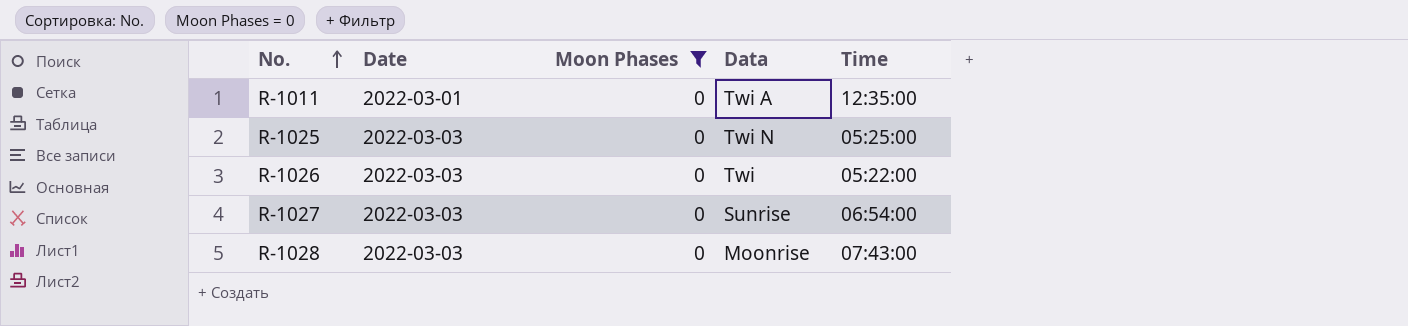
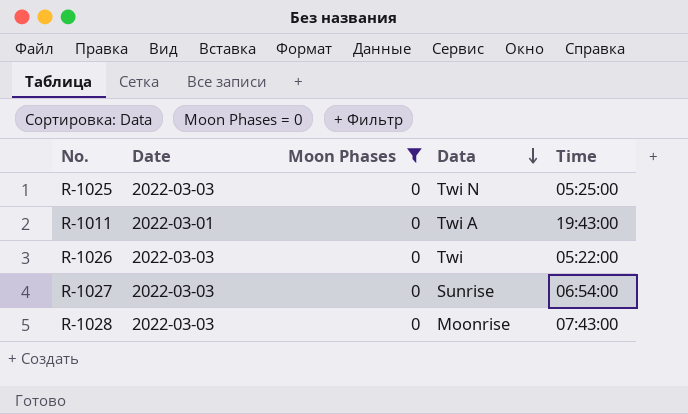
row order: No. ascending -> Data descending
R-1011 | Time: 12:35:00 -> 19:43:00

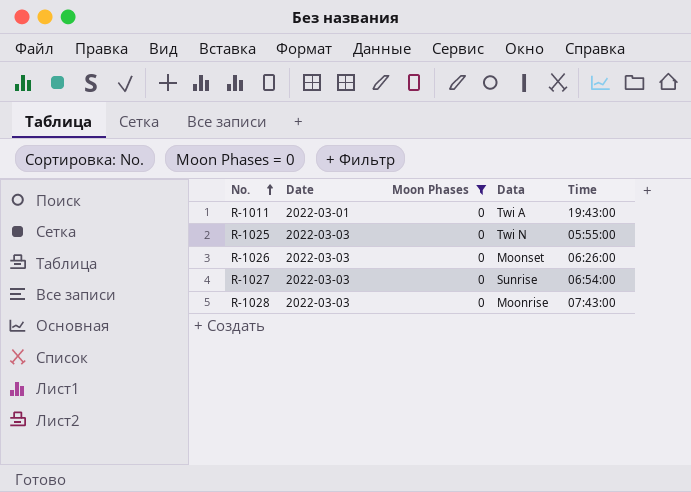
row order: Data descending -> No. ascending
R-1025 | Time: 05:25:00 -> 05:55:00
R-1026 | Data: Twi -> Moonset
R-1026 | Time: 05:22:00 -> 06:26:00

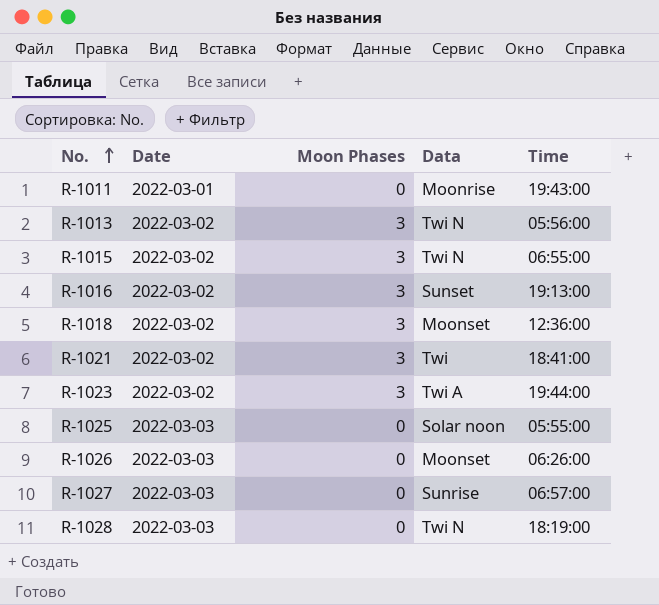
filter: Moon Phases = 0 -> none
R-1011 | Data: Twi A -> Moonrise
R-1025 | Data: Twi N -> Solar noon
R-1027 | Time: 06:54:00 -> 06:57:00
R-1028 | Data: Moonrise -> Twi N
R-1028 | Time: 07:43:00 -> 18:19:00

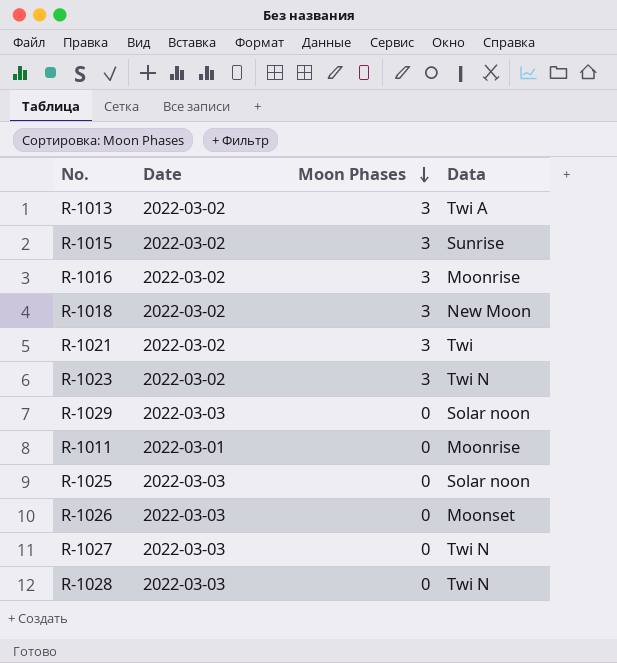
row order: No. ascending -> Moon Phases descending
column Time | position: 5 -> none
R-1013 | Data: Twi N -> Twi A
R-1015 | Data: Twi N -> Sunrise
R-1016 | Data: Sunset -> Moonrise
R-1018 | Data: Moonset -> New Moon
R-1023 | Data: Twi A -> Twi N
row R-1029: none -> 2022-03-03 | 0 | Solar noon
R-1027 | Data: Sunrise -> Twi N

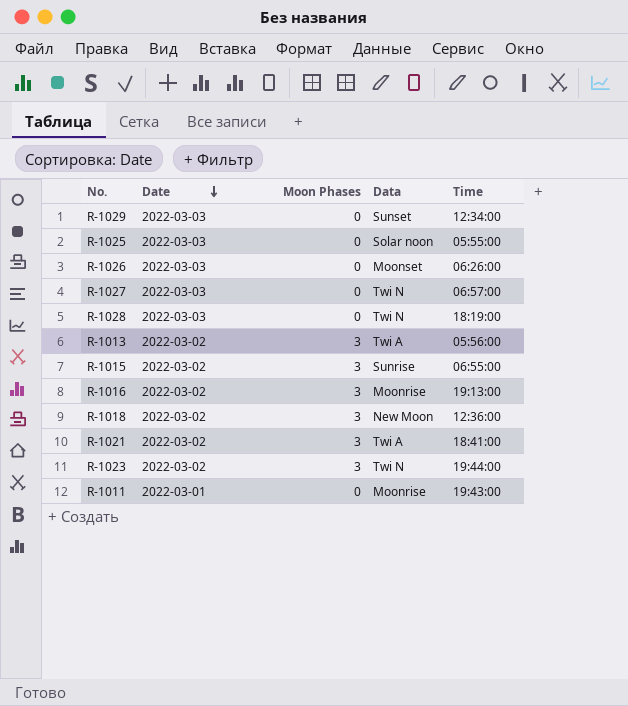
row order: Moon Phases descending -> Date descending
column Time | position: none -> 5
R-1029 | Data: Solar noon -> Sunset
R-1021 | Data: Twi -> Twi A

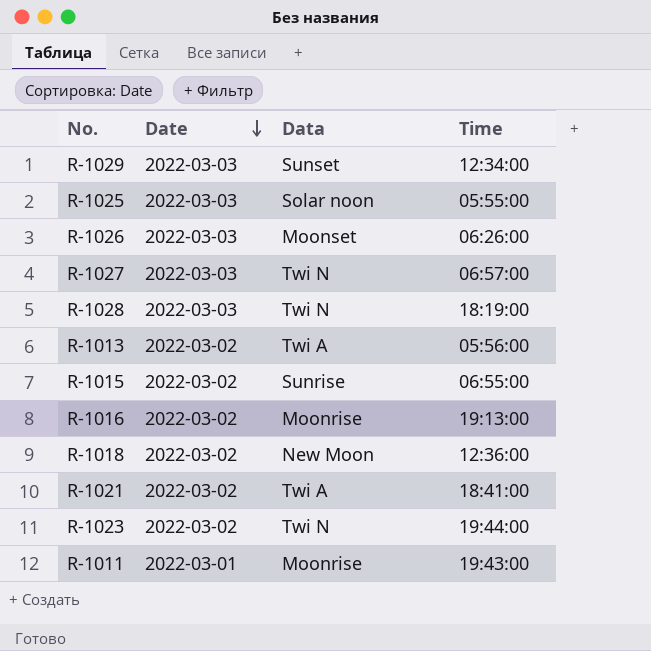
column Moon Phases | position: 3 -> none

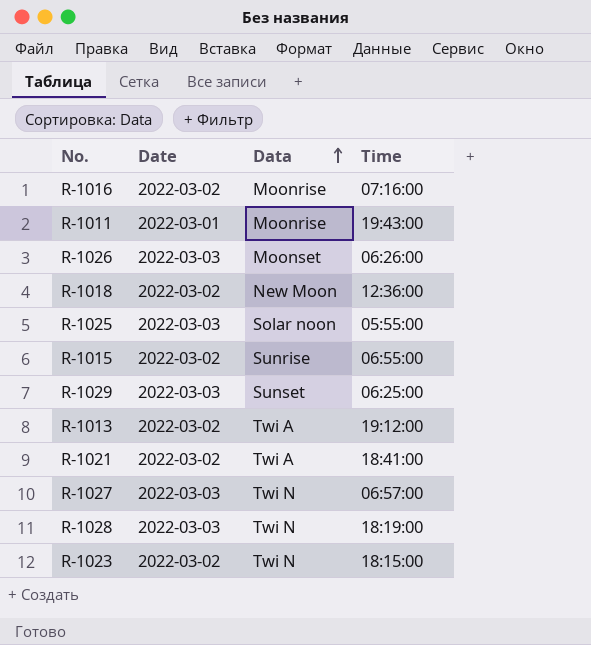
row order: Date descending -> Data ascending
R-1016 | Time: 19:13:00 -> 07:16:00
R-1029 | Time: 12:34:00 -> 06:25:00
R-1013 | Time: 05:56:00 -> 19:12:00
R-1023 | Time: 19:44:00 -> 18:15:00

